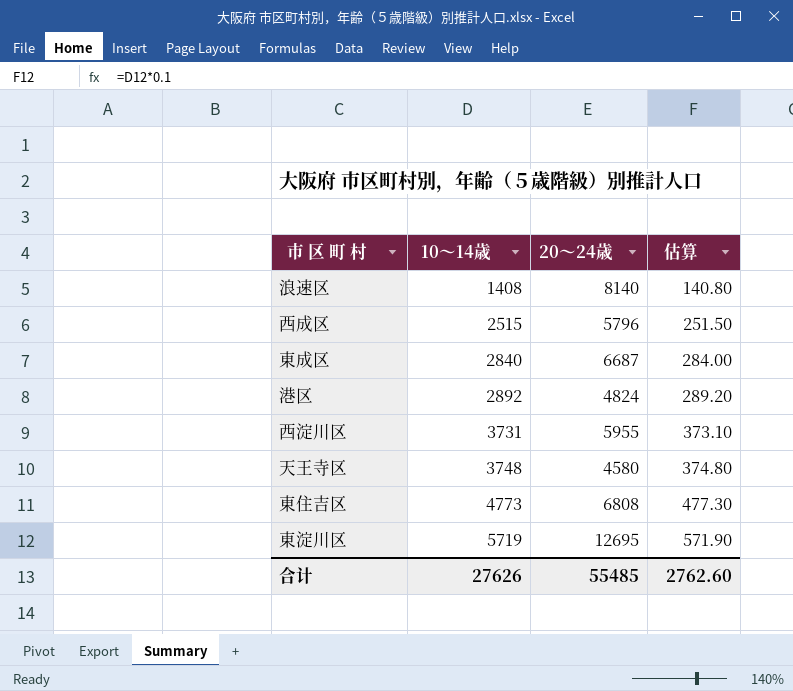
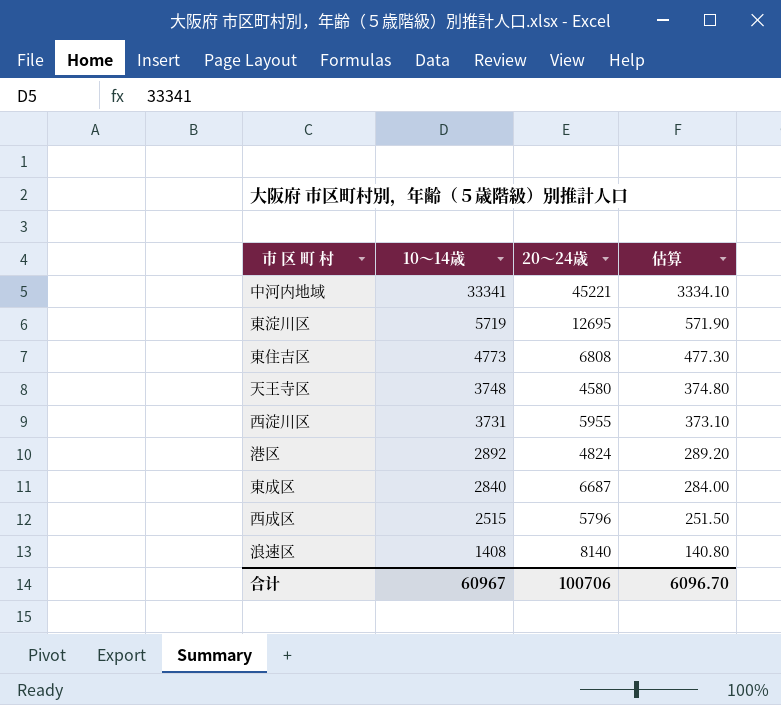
row order: 10～14歳 ascending -> 10～14歳 descending
row 中河内地域: none -> 33341 | 45221 | 3334.10
合计 | 10～14歳: 27626 -> 60967
合计 | 20～24歳: 55485 -> 100706
合计 | 估算: 2762.60 -> 6096.70

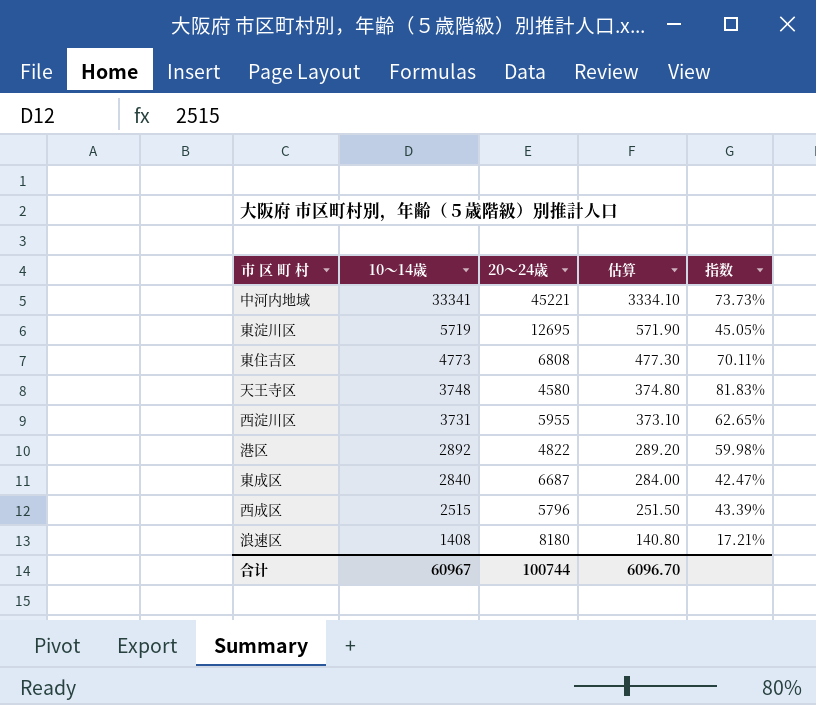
column 指数 | formula: none -> [10～14歳] / [20～24歳]
港区 | 20～24歳: 4824 -> 4822
浪速区 | 20～24歳: 8140 -> 8180
合计 | 20～24歳: 100706 -> 100744

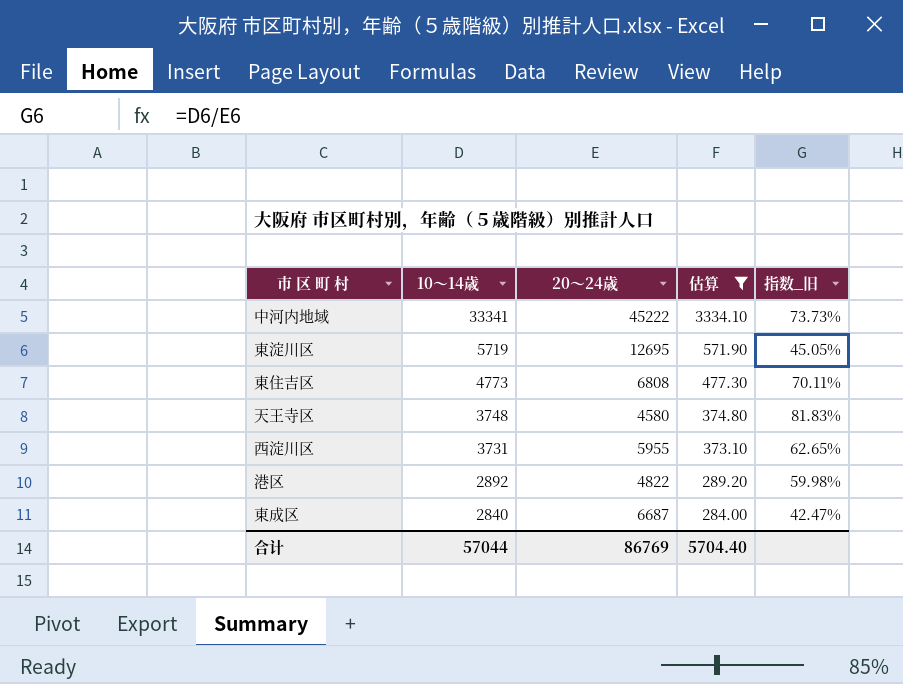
filter: none -> 估算 >= 284.00
column name: 指数 -> 指数_旧
中河内地域 | 20～24歳: 45221 -> 45222
合计 | 10～14歳: 60967 -> 57044
合计 | 20～24歳: 100744 -> 86769
合计 | 估算: 6096.70 -> 5704.40

